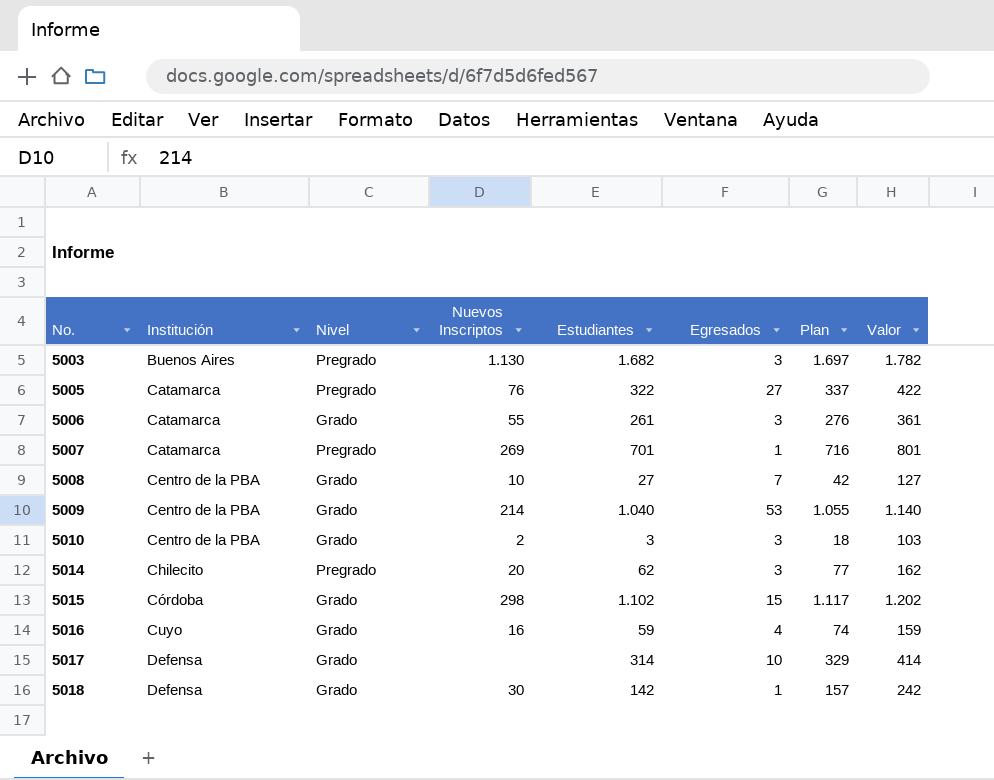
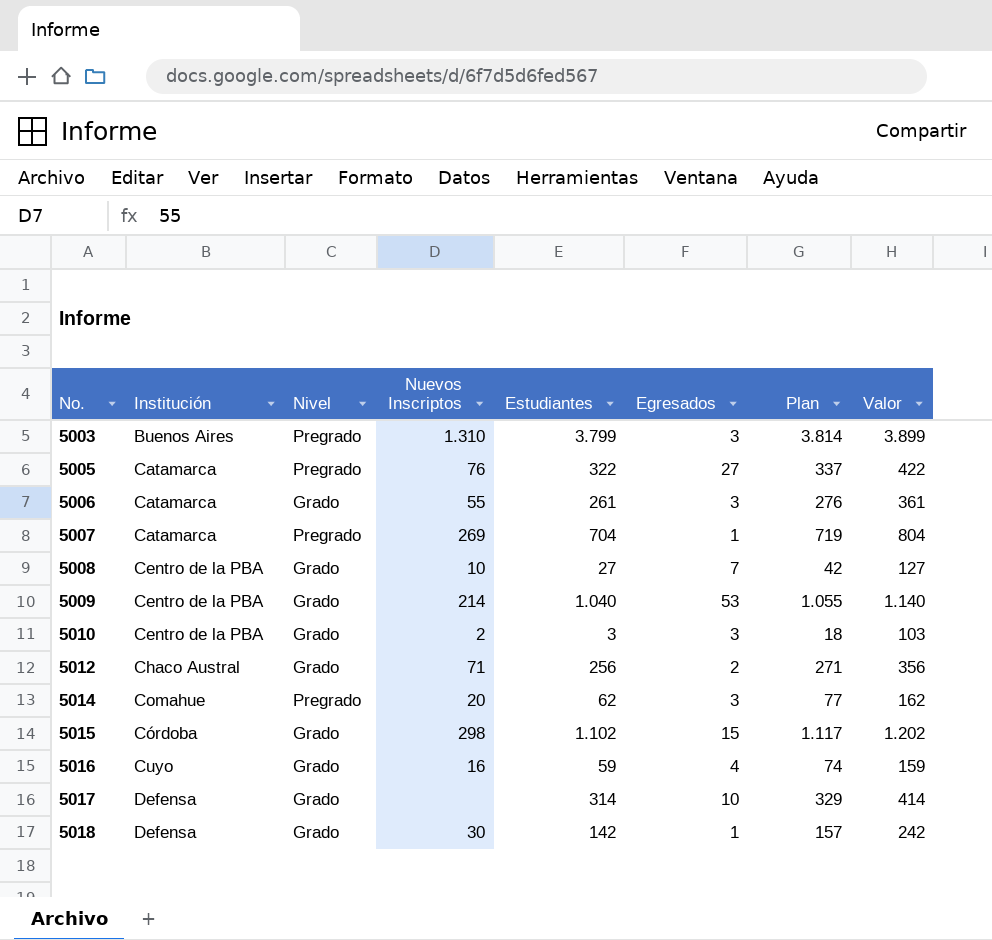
5003 | Nuevos Inscriptos: 1.130 -> 1.310
5003 | Estudiantes: 1.682 -> 3.799
5003 | Plan: 1.697 -> 3.814
5003 | Valor: 1.782 -> 3.899
5007 | Estudiantes: 701 -> 704
5007 | Plan: 716 -> 719
5007 | Valor: 801 -> 804
row 5012: none -> Chaco Austral | Grado | 71 | 256 | 2 | 271 | 356
5014 | Institución: Chilecito -> Comahue

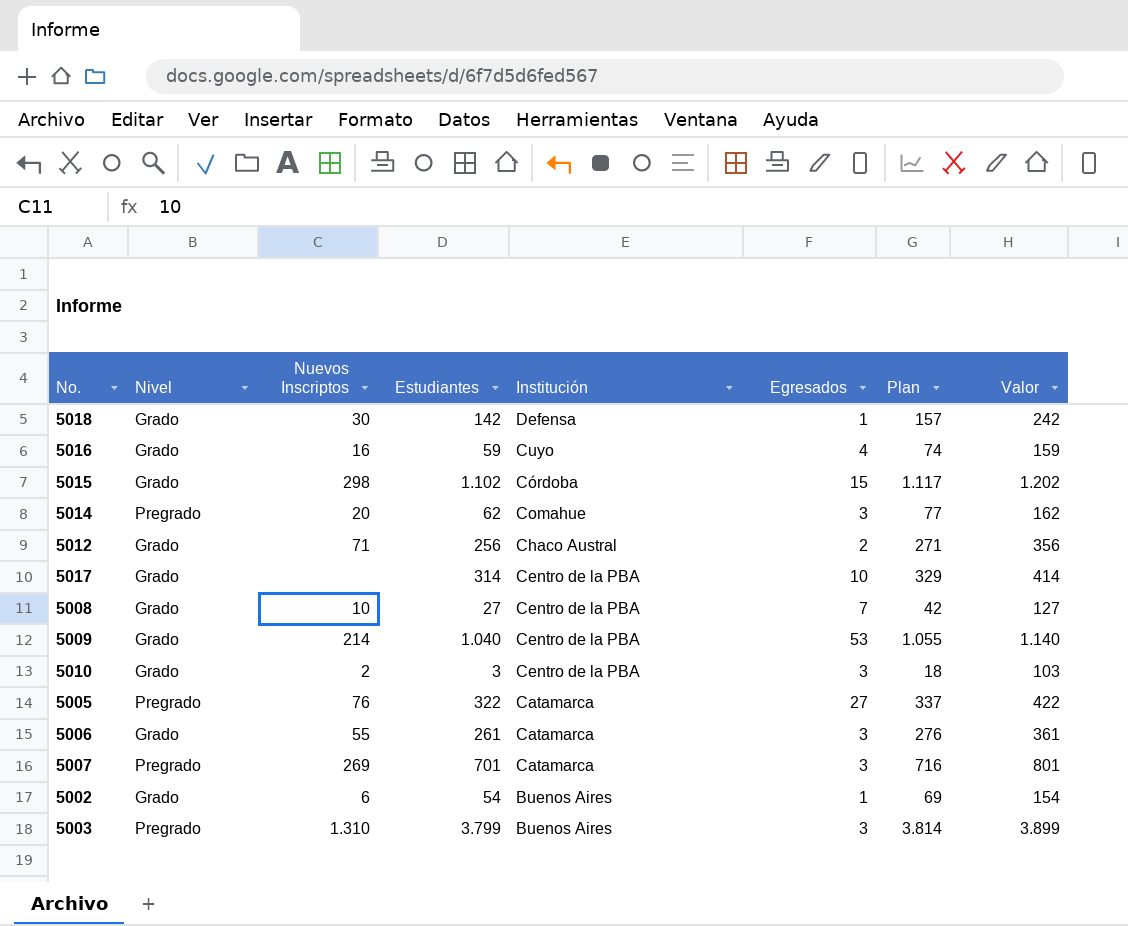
row order: No. ascending -> Institución descending
column Institución | position: 2 -> 5
5017 | Institución: Defensa -> Centro de la PBA
5007 | Estudiantes: 704 -> 701
5007 | Egresados: 1 -> 3
5007 | Plan: 719 -> 716
5007 | Valor: 804 -> 801
row 5002: none -> Grado | 6 | 54 | Buenos Aires | 1 | 69 | 154

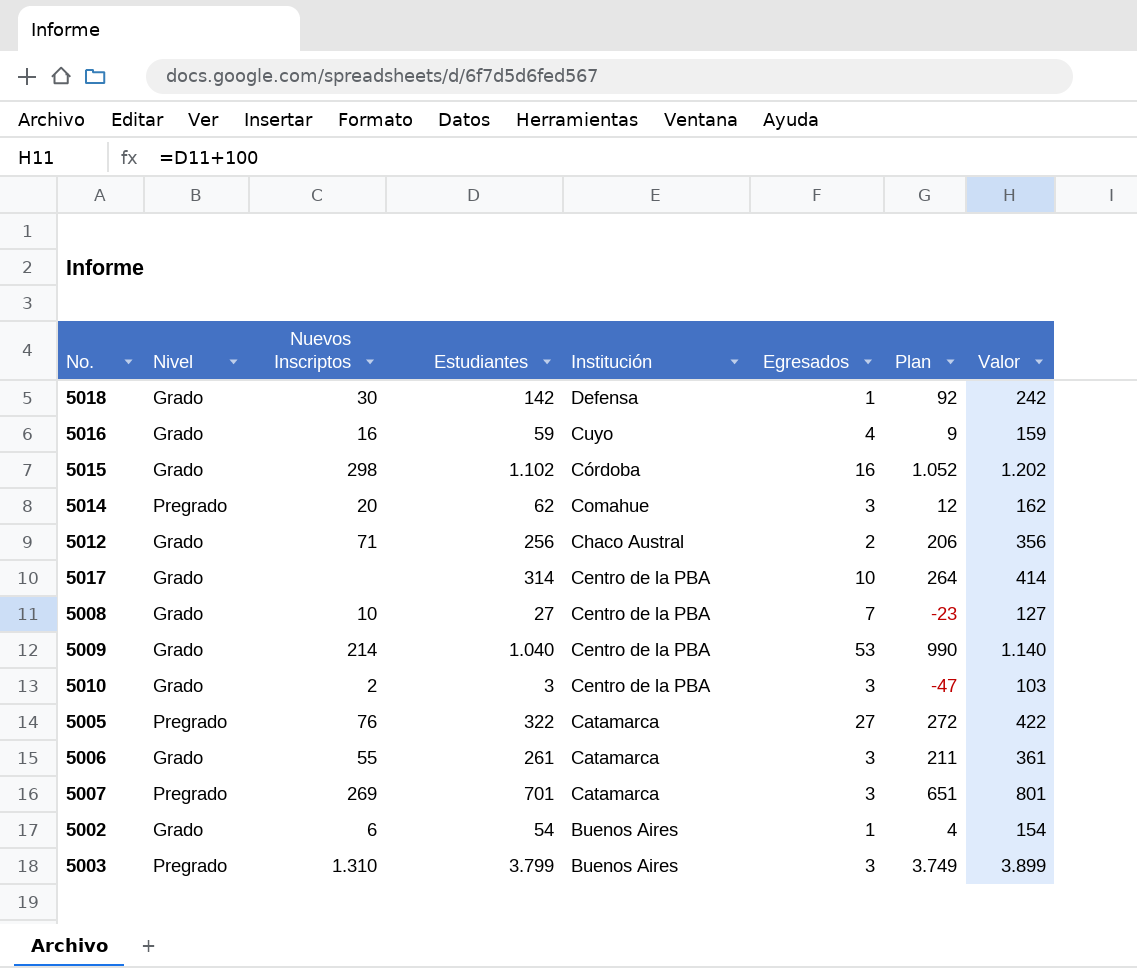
column Plan | formula: [Estudiantes] + 15 -> [Estudiantes] - 50
5015 | Egresados: 15 -> 16

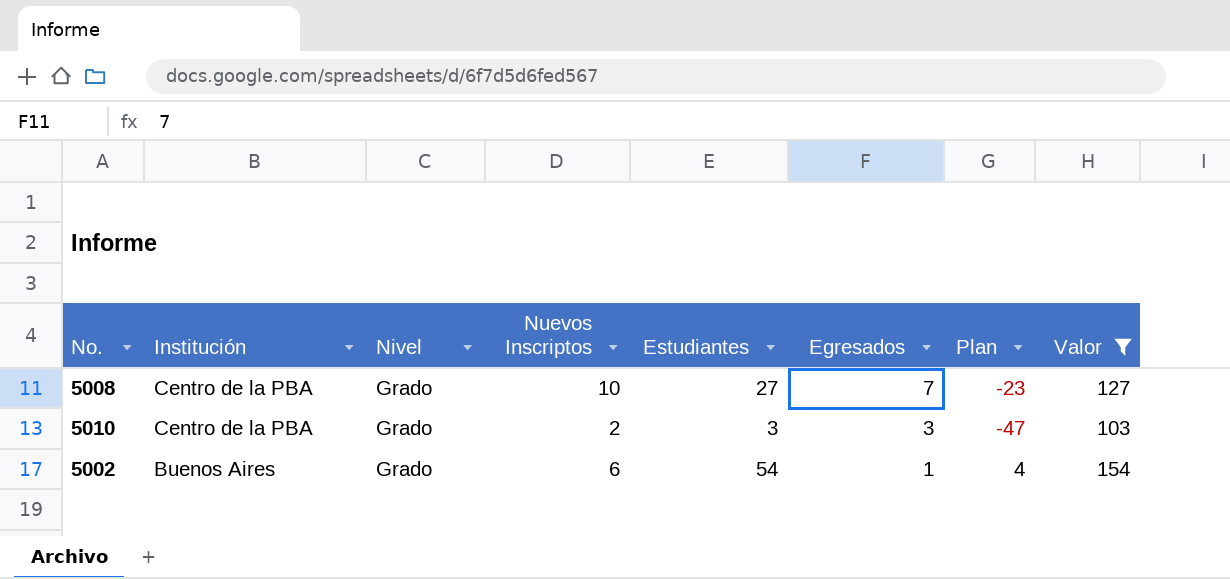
filter: none -> Valor <= 154
column Institución | position: 5 -> 2

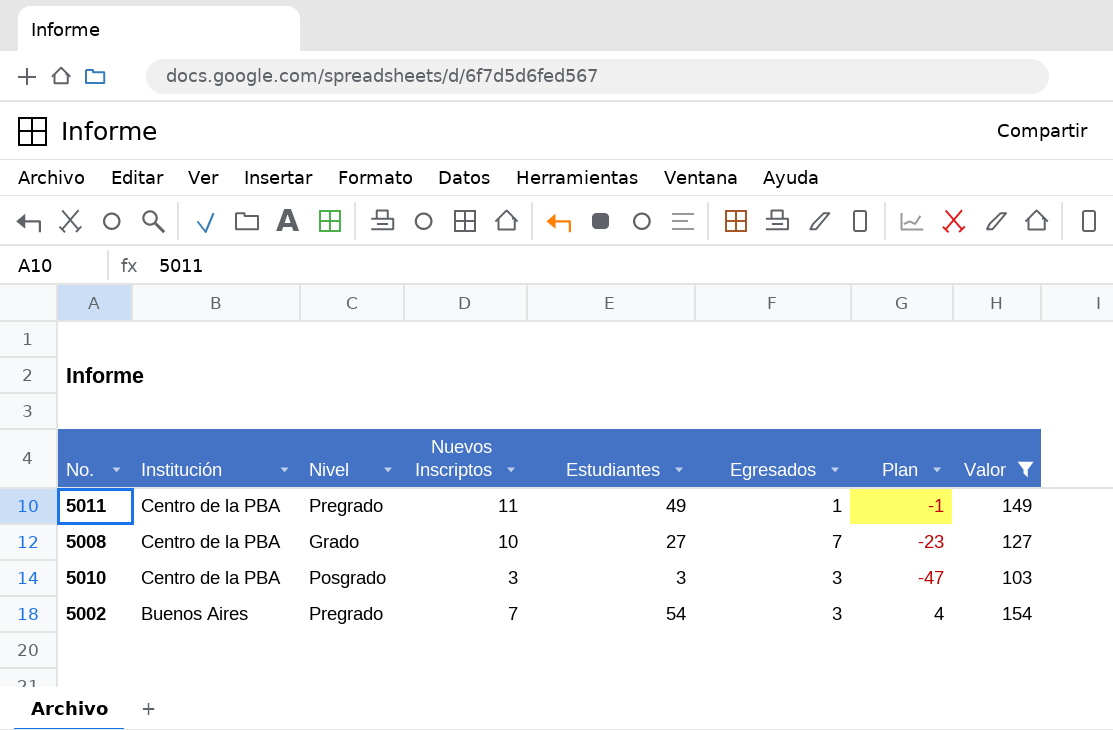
row 5011: none -> Centro de la PBA | Pregrado | 11 | 49 | 1 | -1 | 149
5010 | Nivel: Grado -> Posgrado
5010 | Nuevos Inscriptos: 2 -> 3
5002 | Nivel: Grado -> Pregrado
5002 | Nuevos Inscriptos: 6 -> 7
5002 | Egresados: 1 -> 3

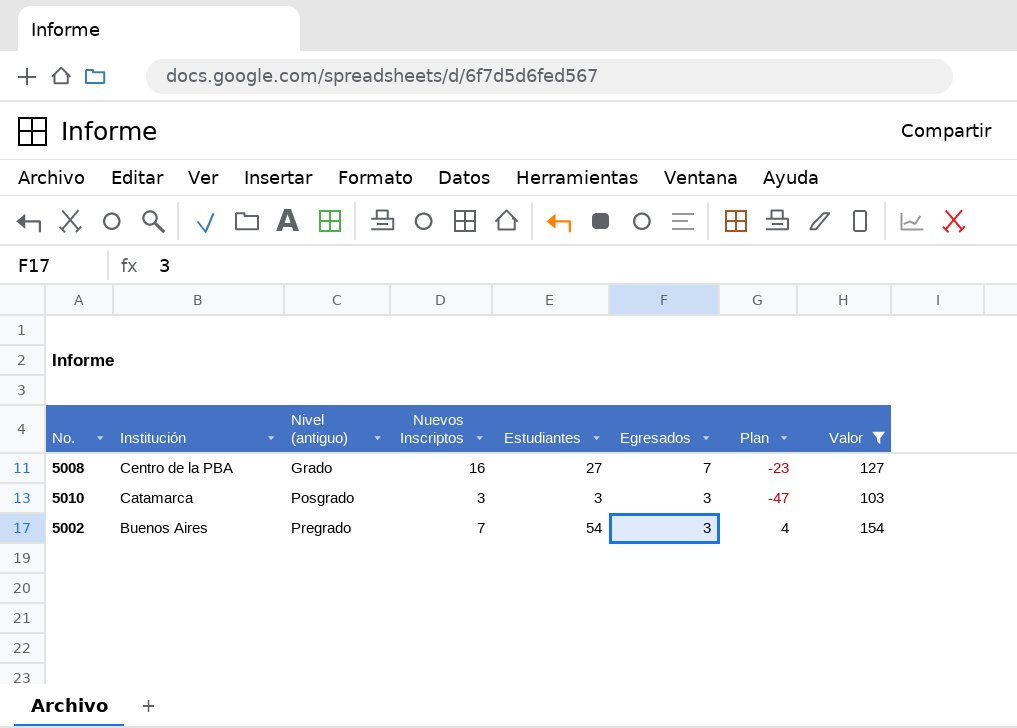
column name: Nivel -> Nivel (antiguo)
row 5011: Centro de la PBA | Pregrado | 11 | 49 | 1 | -1 | 149 -> none
5008 | Nuevos Inscriptos: 10 -> 16
5010 | Institución: Centro de la PBA -> Catamarca

